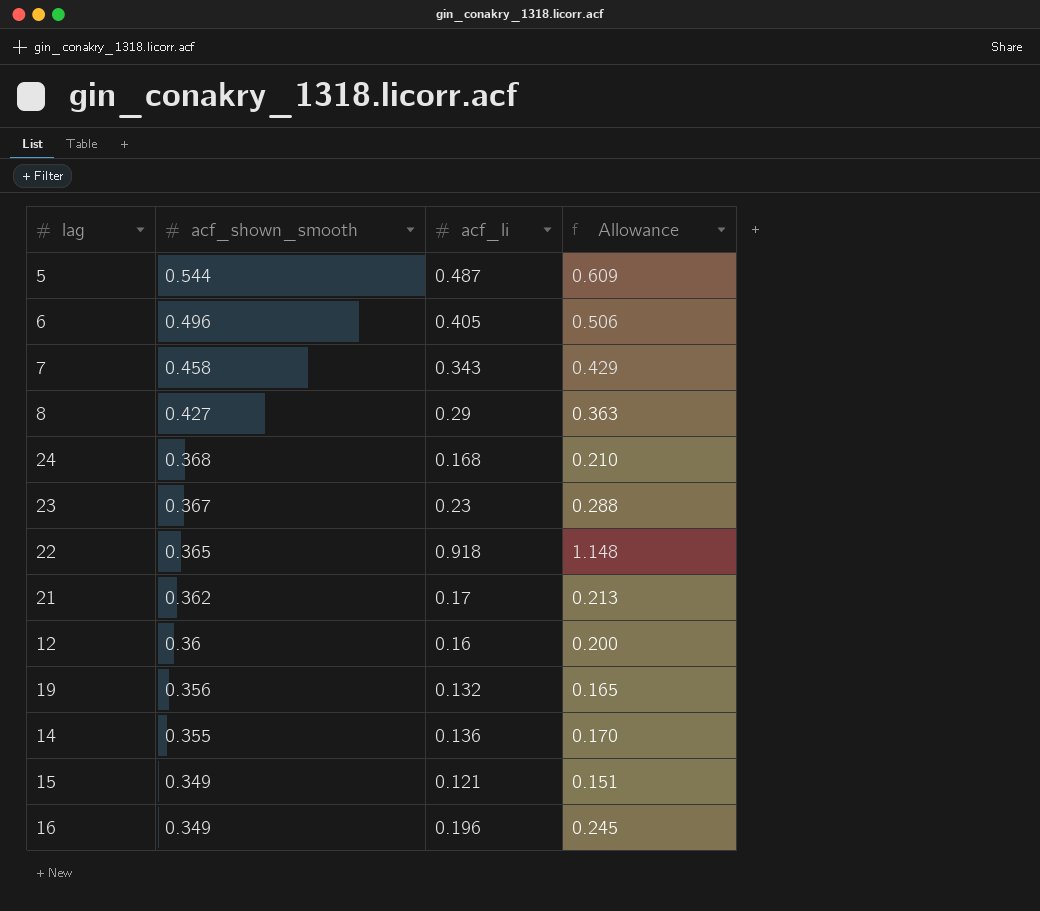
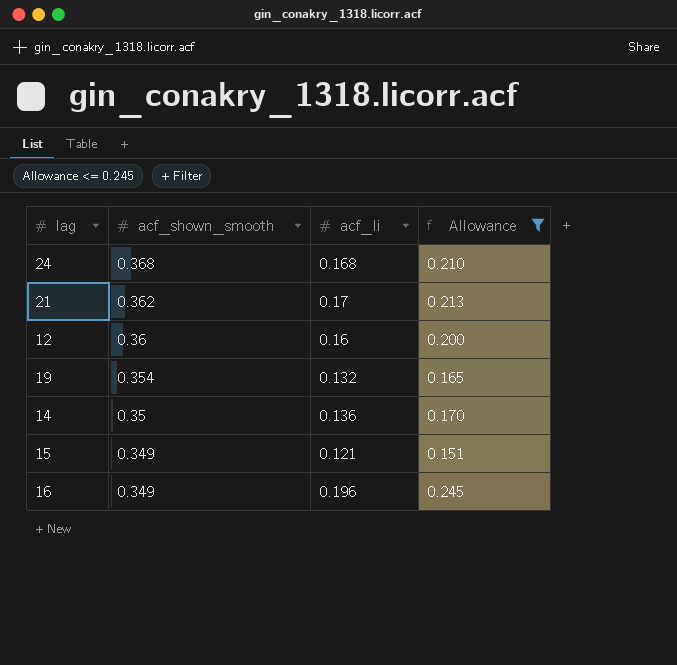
filter: none -> Allowance <= 0.245
19 | acf_shown_smooth: 0.356 -> 0.354
14 | acf_shown_smooth: 0.355 -> 0.35

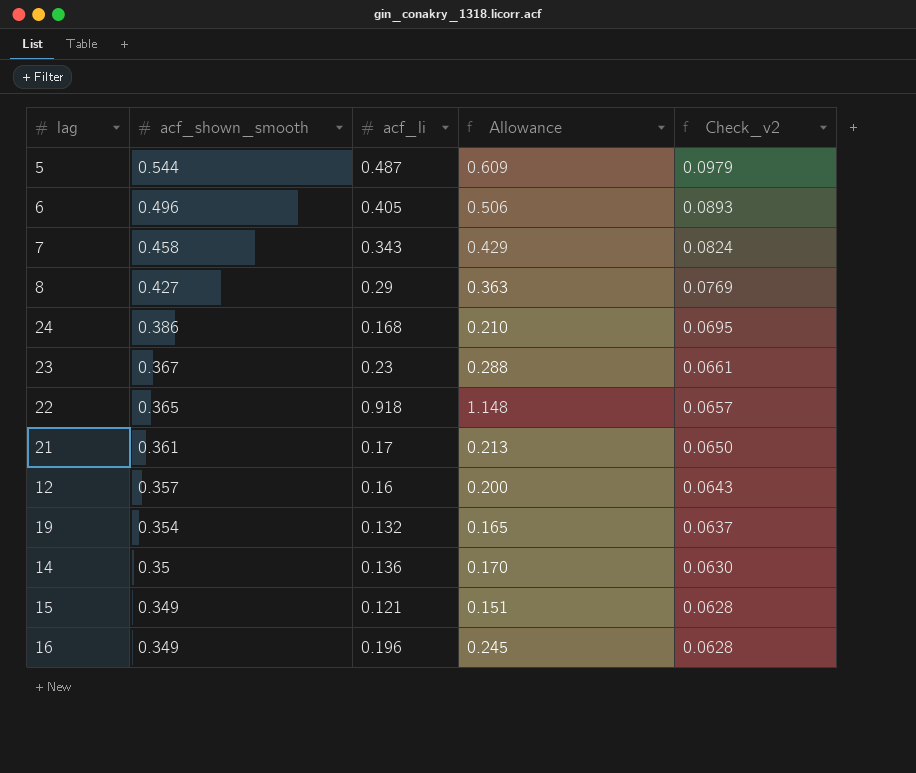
filter: Allowance <= 0.245 -> none
column Check_v2 | formula: none -> [acf_shown_smooth] * 0.18
24 | acf_shown_smooth: 0.368 -> 0.386
21 | acf_shown_smooth: 0.362 -> 0.361
12 | acf_shown_smooth: 0.36 -> 0.357

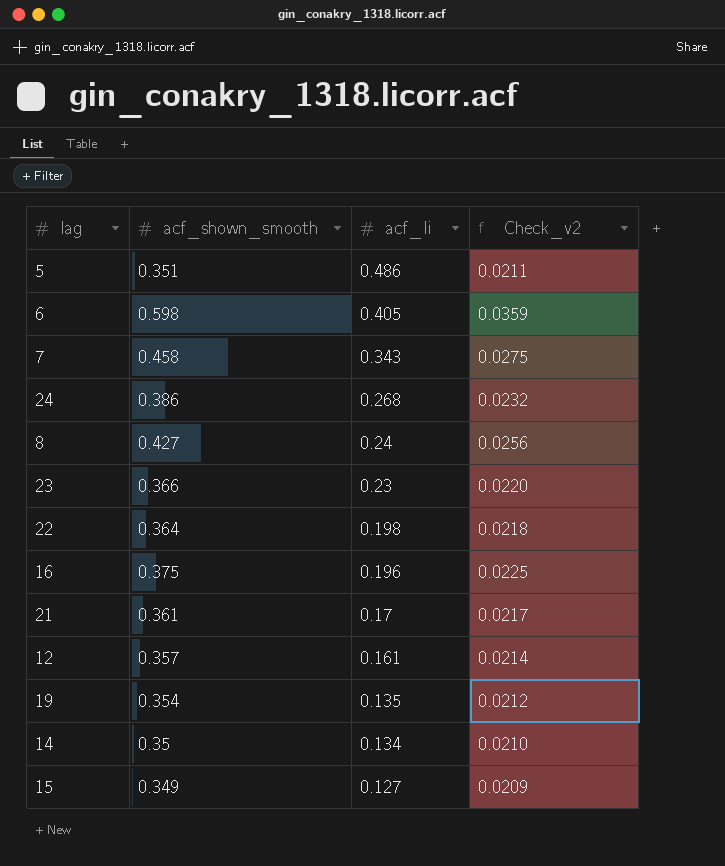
row order: acf_shown_smooth descending -> acf_li descending
column Allowance | formula: [acf_li] * 1.25 -> none
column Check_v2 | formula: [acf_shown_smooth] * 0.18 -> [acf_shown_smooth] * 0.06
5 | acf_shown_smooth: 0.544 -> 0.351
5 | acf_li: 0.487 -> 0.486
6 | acf_shown_smooth: 0.496 -> 0.598
24 | acf_li: 0.168 -> 0.268
8 | acf_li: 0.29 -> 0.24
23 | acf_shown_smooth: 0.367 -> 0.366
22 | acf_shown_smooth: 0.365 -> 0.364
22 | acf_li: 0.918 -> 0.198
16 | acf_shown_smooth: 0.349 -> 0.375
12 | acf_li: 0.16 -> 0.161
19 | acf_li: 0.132 -> 0.135
14 | acf_li: 0.136 -> 0.134
15 | acf_li: 0.121 -> 0.127

